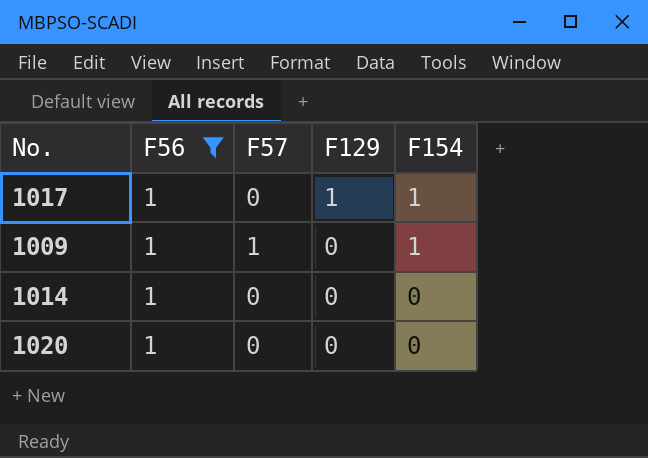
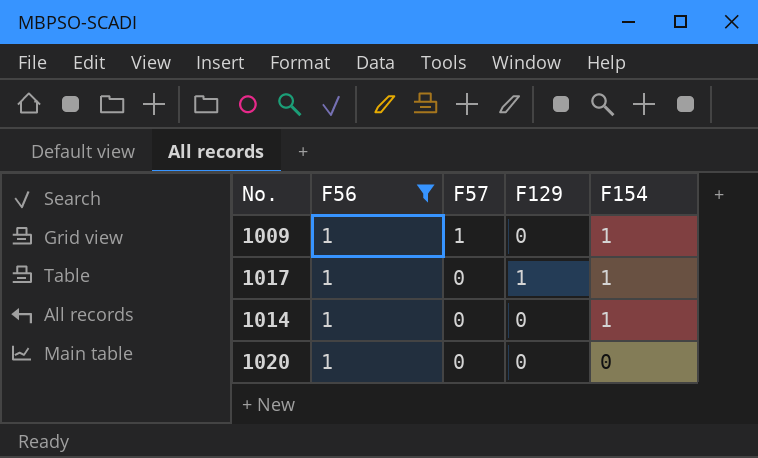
row order: F129 descending -> F57 descending
1014 | F154: 0 -> 1

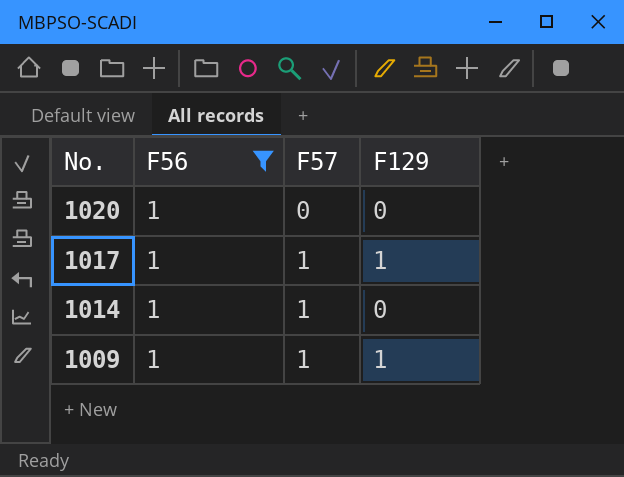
row order: F57 descending -> No. descending
column F154 | position: 5 -> none
1017 | F57: 0 -> 1
1014 | F57: 0 -> 1
1009 | F129: 0 -> 1

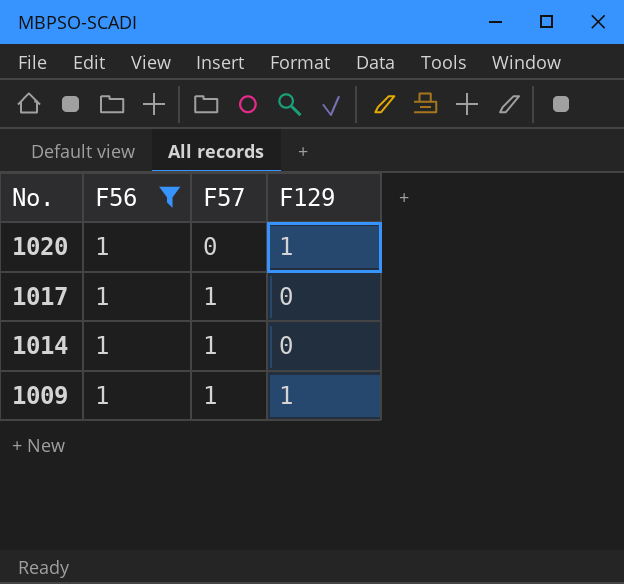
1020 | F129: 0 -> 1
1017 | F129: 1 -> 0

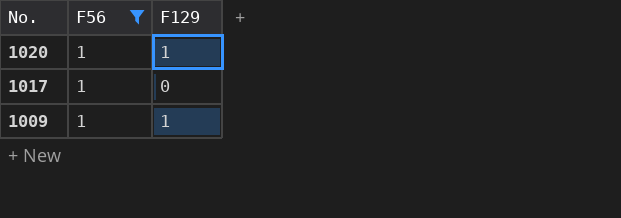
column F57 | position: 3 -> none
row 1014: 1 | 1 | 0 -> none

